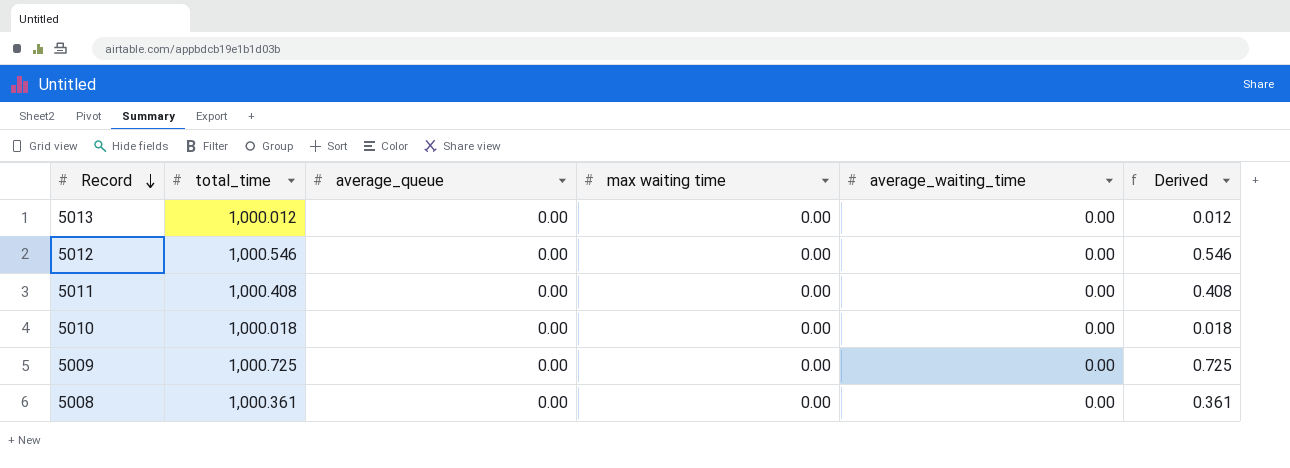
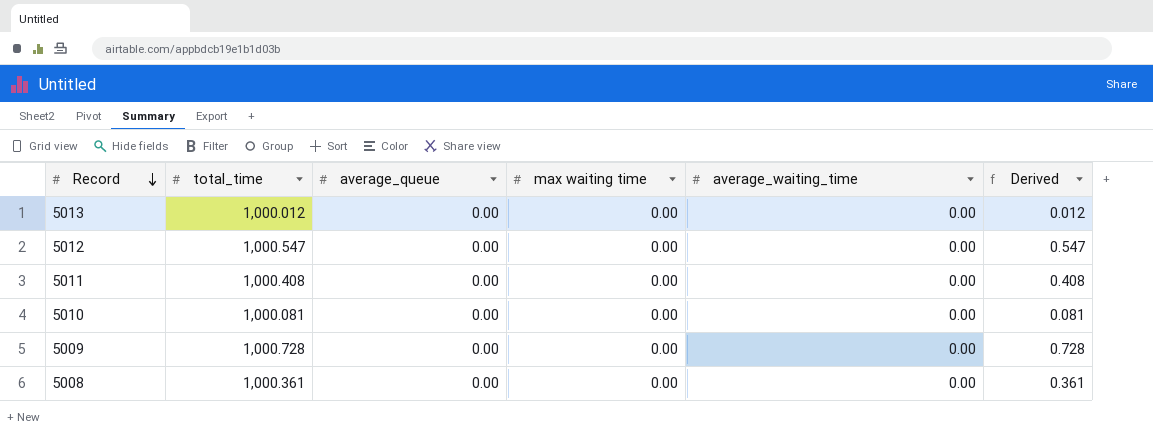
5012 | total_time: 1,000.546 -> 1,000.547
5012 | Derived: 0.546 -> 0.547
5010 | total_time: 1,000.018 -> 1,000.081
5010 | Derived: 0.018 -> 0.081
5009 | total_time: 1,000.725 -> 1,000.728
5009 | Derived: 0.725 -> 0.728

